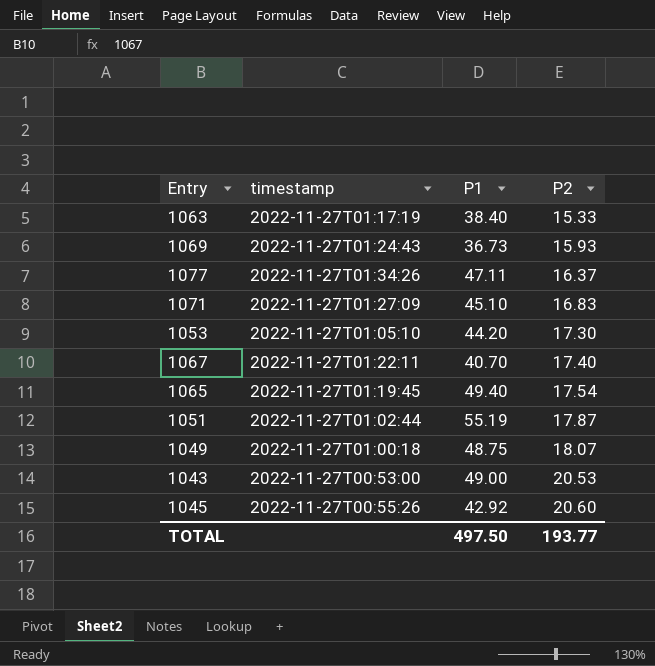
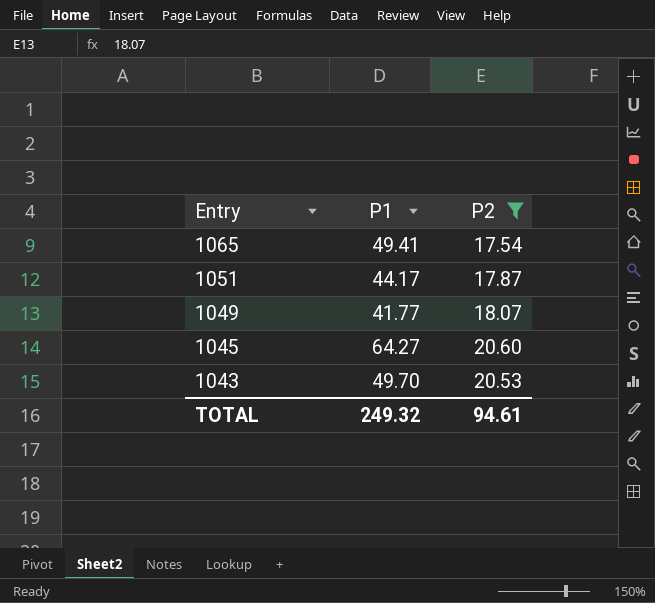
filter: none -> P2 >= 17.54
row order: P2 ascending -> Entry descending
column timestamp | position: 2 -> none
1065 | P1: 49.40 -> 49.41
1051 | P1: 55.19 -> 44.17
1049 | P1: 48.75 -> 41.77
1045 | P1: 42.92 -> 64.27
1043 | P1: 49.00 -> 49.70
TOTAL | P1: 497.50 -> 249.32
TOTAL | P2: 193.77 -> 94.61

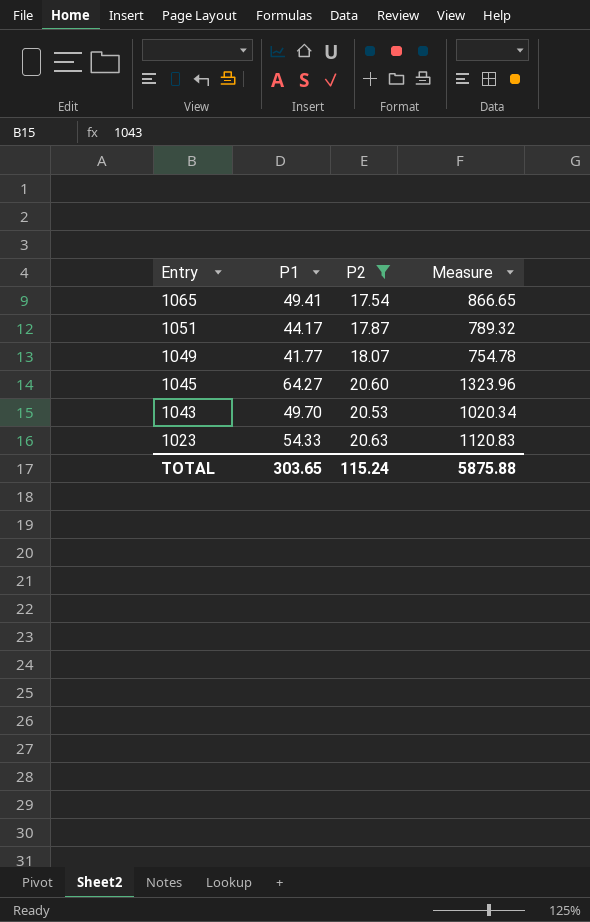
column Measure | formula: none -> [P1] * [P2]
row 1023: none -> 54.33 | 20.63 | 1120.83
TOTAL | P1: 249.32 -> 303.65
TOTAL | P2: 94.61 -> 115.24

